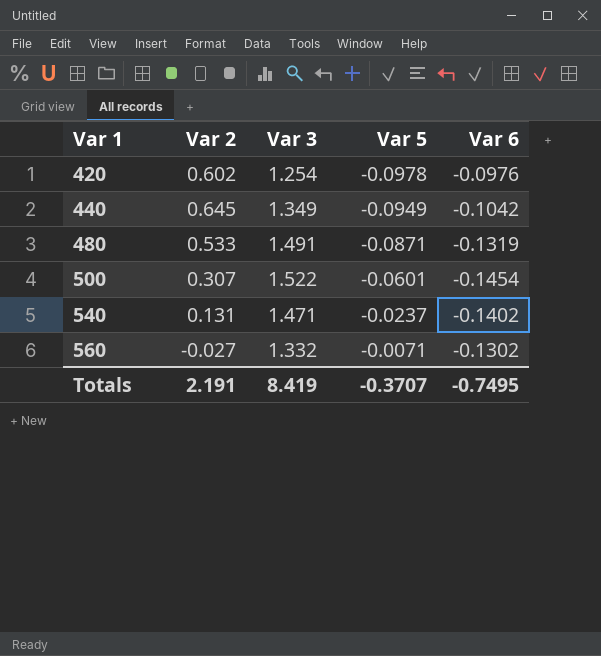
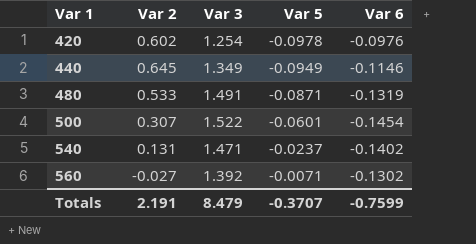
440 | Var 6: -0.1042 -> -0.1146
560 | Var 3: 1.332 -> 1.392
Totals | Var 3: 8.419 -> 8.479
Totals | Var 6: -0.7495 -> -0.7599

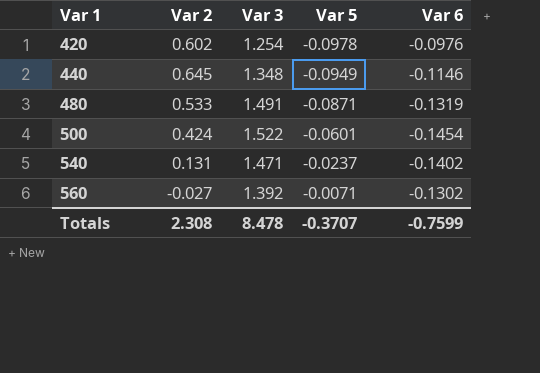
440 | Var 3: 1.349 -> 1.348
500 | Var 2: 0.307 -> 0.424
Totals | Var 2: 2.191 -> 2.308
Totals | Var 3: 8.479 -> 8.478

